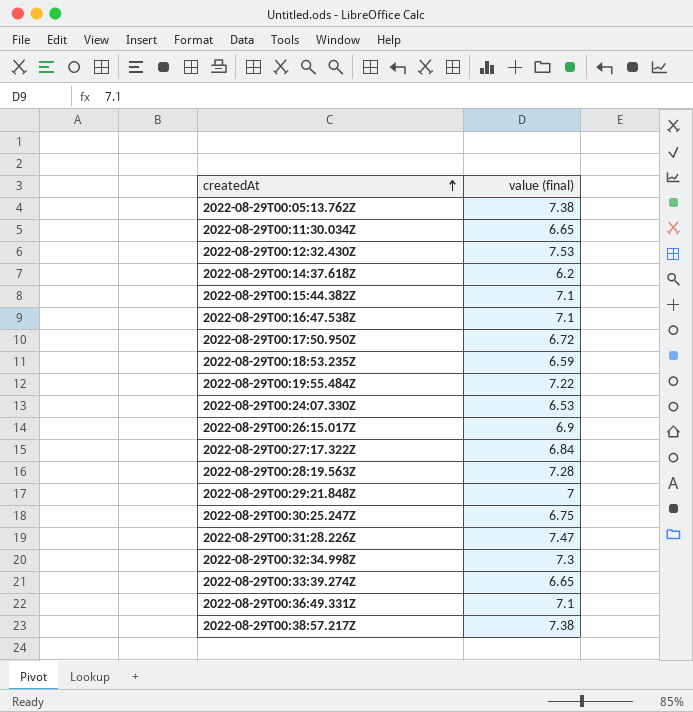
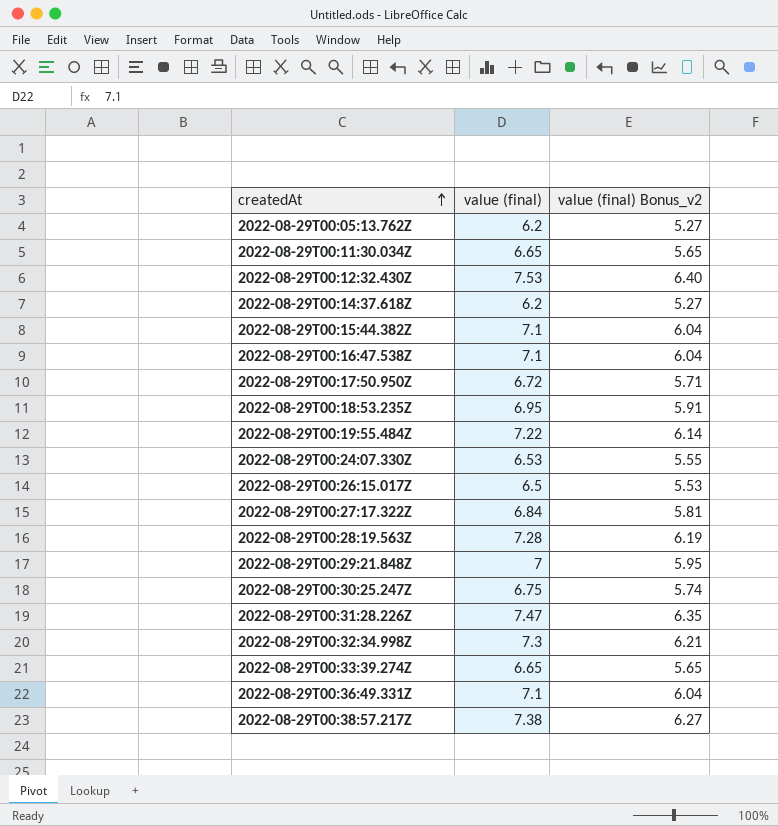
column value (final) Bonus_v2 | formula: none -> [value (final)] * 0.85
2022-08-29T00:05:13.762Z | value (final): 7.38 -> 6.2
2022-08-29T00:18:53.235Z | value (final): 6.59 -> 6.95
2022-08-29T00:26:15.017Z | value (final): 6.9 -> 6.5

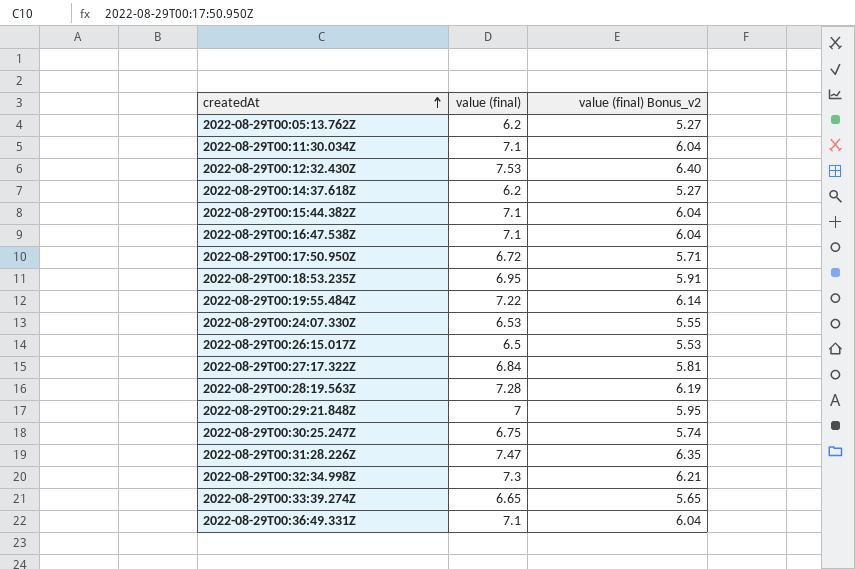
row 2022-08-29T00:38:57.217Z: 7.38 | 6.27 -> none
2022-08-29T00:11:30.034Z | value (final): 6.65 -> 7.1
2022-08-29T00:11:30.034Z | value (final) Bonus_v2: 5.65 -> 6.04

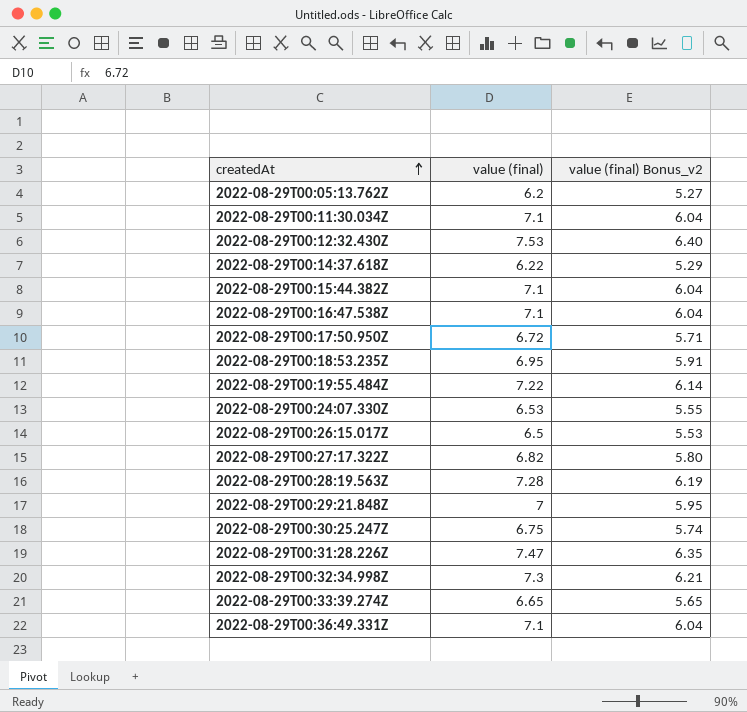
2022-08-29T00:14:37.618Z | value (final): 6.2 -> 6.22
2022-08-29T00:14:37.618Z | value (final) Bonus_v2: 5.27 -> 5.29
2022-08-29T00:27:17.322Z | value (final): 6.84 -> 6.82
2022-08-29T00:27:17.322Z | value (final) Bonus_v2: 5.81 -> 5.80

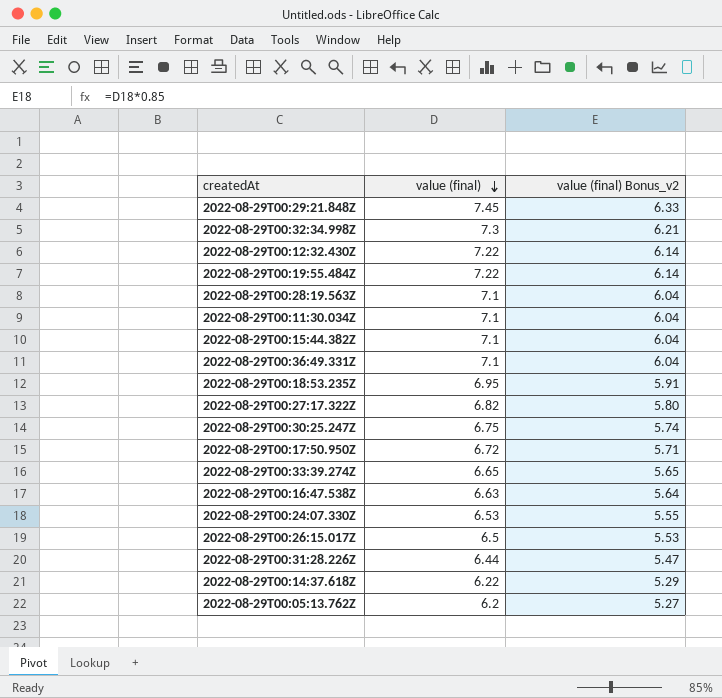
row order: createdAt ascending -> value (final) descending
2022-08-29T00:29:21.848Z | value (final): 7 -> 7.45
2022-08-29T00:29:21.848Z | value (final) Bonus_v2: 5.95 -> 6.33
2022-08-29T00:12:32.430Z | value (final): 7.53 -> 7.22
2022-08-29T00:12:32.430Z | value (final) Bonus_v2: 6.40 -> 6.14
2022-08-29T00:28:19.563Z | value (final): 7.28 -> 7.1
2022-08-29T00:28:19.563Z | value (final) Bonus_v2: 6.19 -> 6.04
2022-08-29T00:16:47.538Z | value (final): 7.1 -> 6.63
2022-08-29T00:16:47.538Z | value (final) Bonus_v2: 6.04 -> 5.64
2022-08-29T00:31:28.226Z | value (final): 7.47 -> 6.44
2022-08-29T00:31:28.226Z | value (final) Bonus_v2: 6.35 -> 5.47

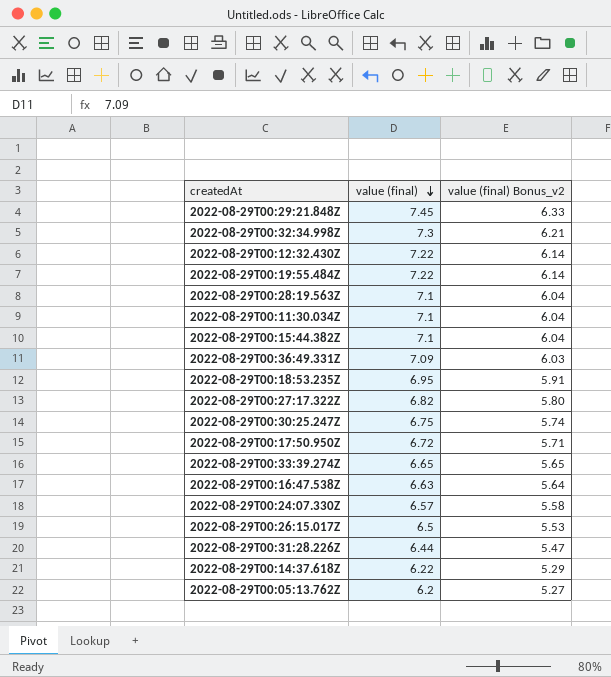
2022-08-29T00:36:49.331Z | value (final): 7.1 -> 7.09
2022-08-29T00:36:49.331Z | value (final) Bonus_v2: 6.04 -> 6.03
2022-08-29T00:24:07.330Z | value (final): 6.53 -> 6.57
2022-08-29T00:24:07.330Z | value (final) Bonus_v2: 5.55 -> 5.58

